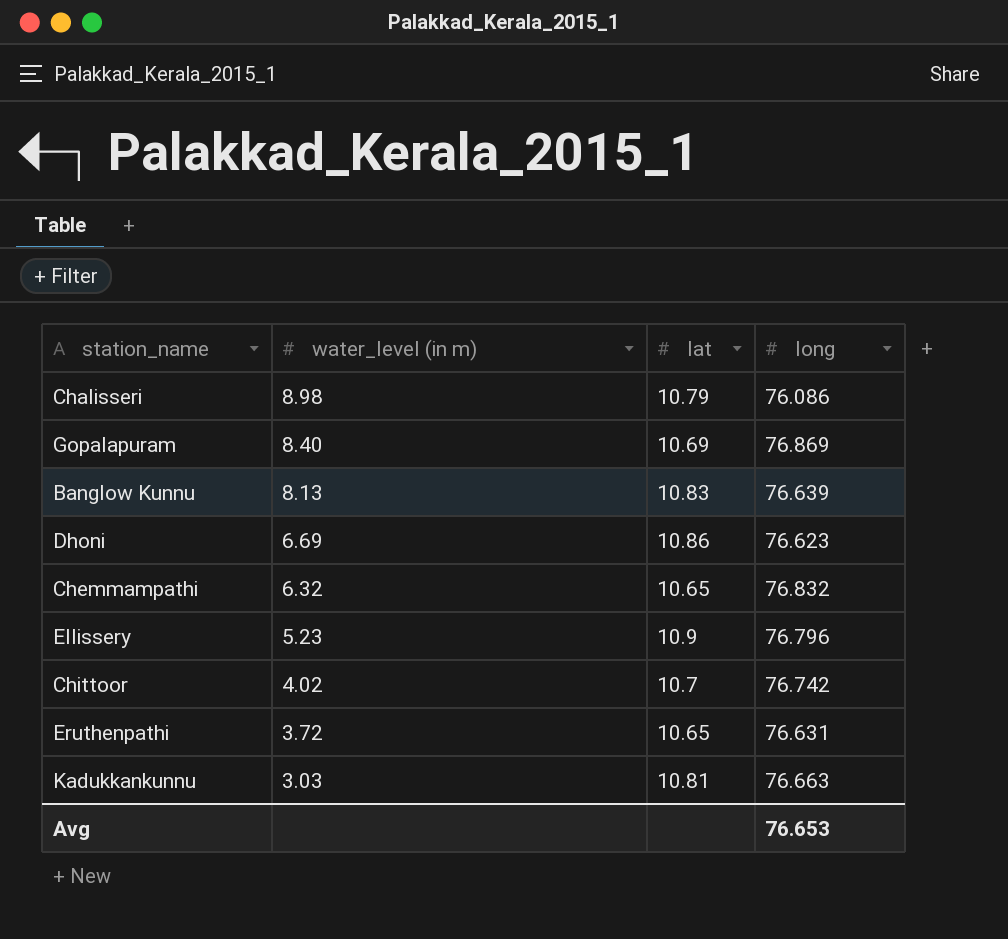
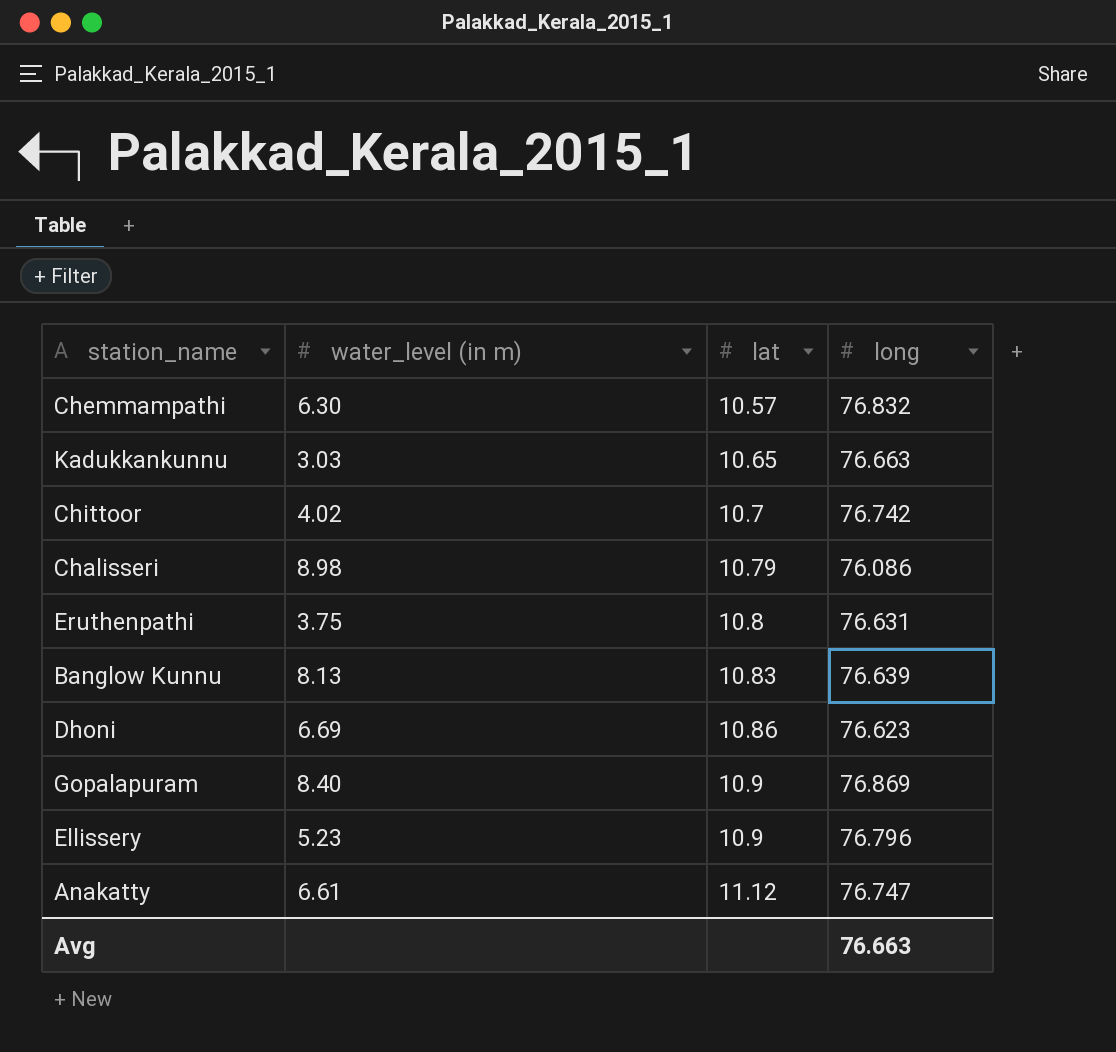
row order: water_level (in m) descending -> lat ascending
Chemmampathi | water_level (in m): 6.32 -> 6.30
Chemmampathi | lat: 10.65 -> 10.57
Kadukkankunnu | lat: 10.81 -> 10.65
Eruthenpathi | water_level (in m): 3.72 -> 3.75
Eruthenpathi | lat: 10.65 -> 10.8
Gopalapuram | lat: 10.69 -> 10.9
row Anakatty: none -> 6.61 | 11.12 | 76.747
Avg | long: 76.653 -> 76.663

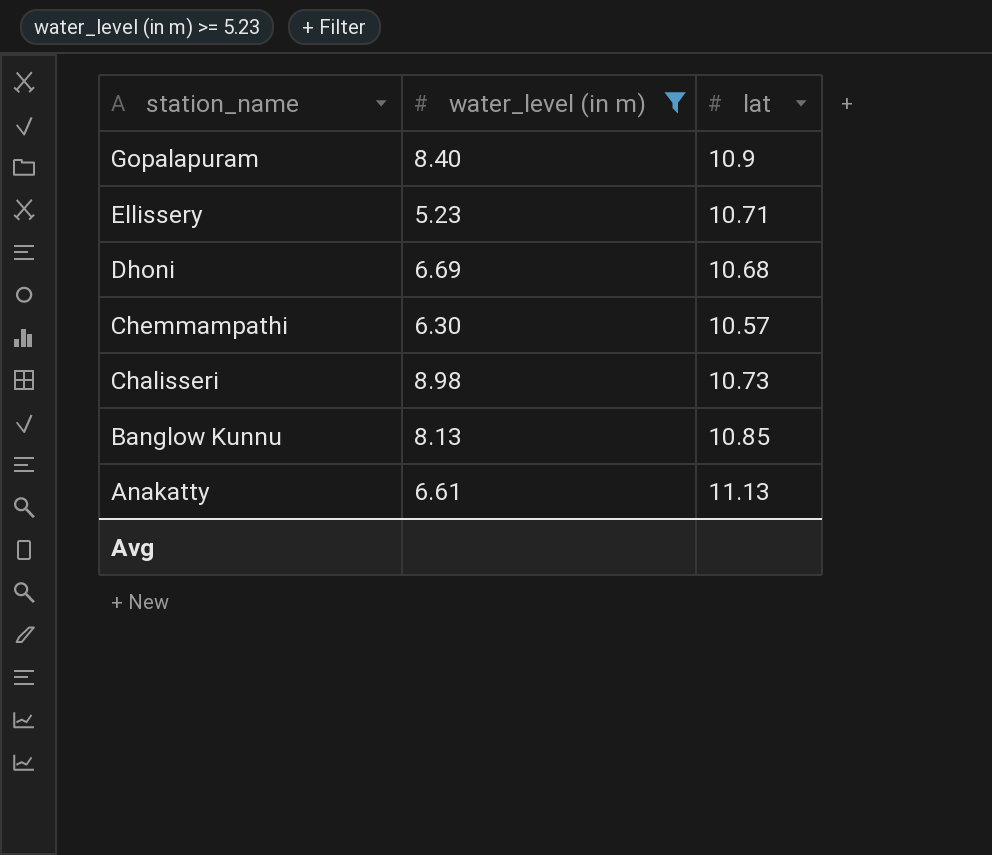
filter: none -> water_level (in m) >= 5.23
row order: lat ascending -> station_name descending
column long | position: 4 -> none
Ellissery | lat: 10.9 -> 10.71
Dhoni | lat: 10.86 -> 10.68
Chalisseri | lat: 10.79 -> 10.73
Banglow Kunnu | lat: 10.83 -> 10.85
Anakatty | lat: 11.12 -> 11.13

